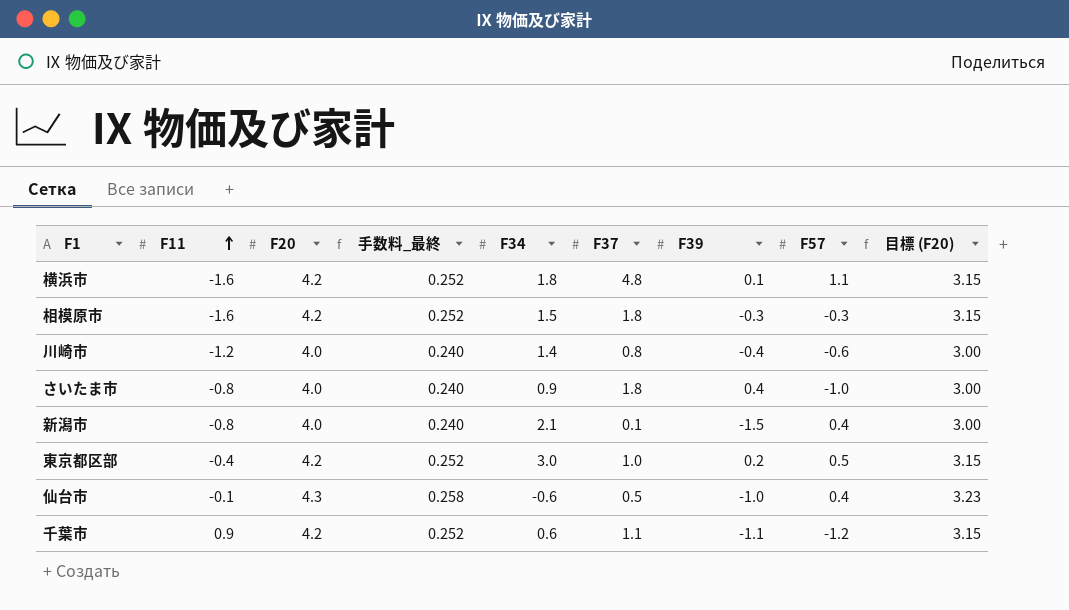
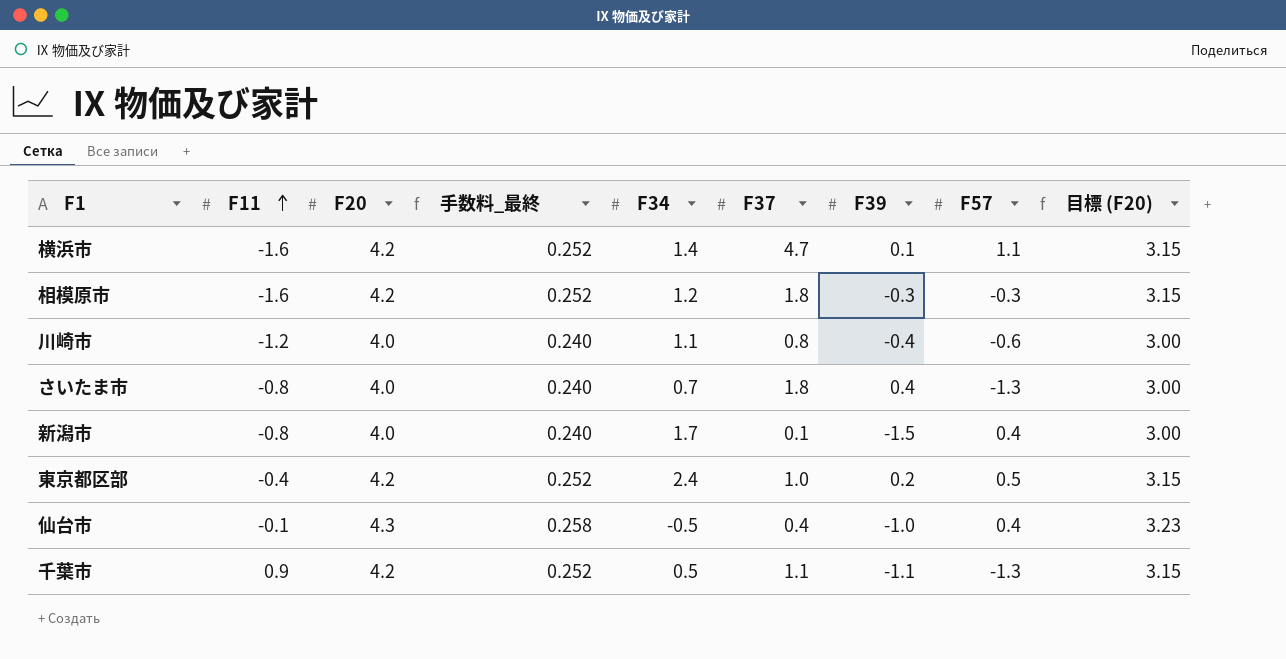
横浜市 | F34: 1.8 -> 1.4
横浜市 | F37: 4.8 -> 4.7
相模原市 | F34: 1.5 -> 1.2
川崎市 | F34: 1.4 -> 1.1
さいたま市 | F34: 0.9 -> 0.7
さいたま市 | F57: -1.0 -> -1.3
新潟市 | F34: 2.1 -> 1.7
東京都区部 | F34: 3.0 -> 2.4
仙台市 | F34: -0.6 -> -0.5
仙台市 | F37: 0.5 -> 0.4
千葉市 | F34: 0.6 -> 0.5
千葉市 | F57: -1.2 -> -1.3

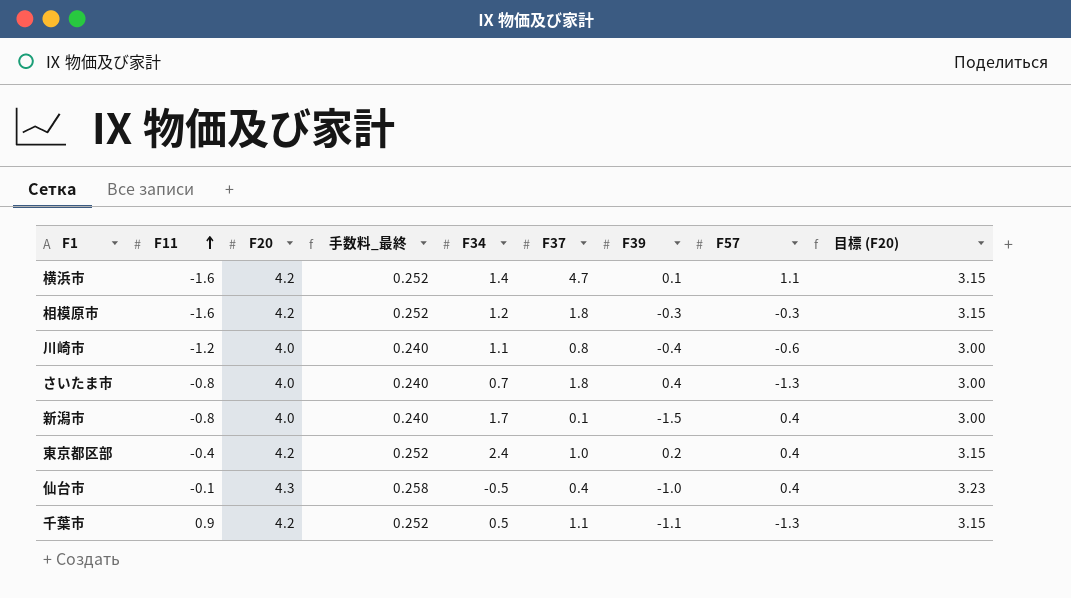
東京都区部 | F57: 0.5 -> 0.4

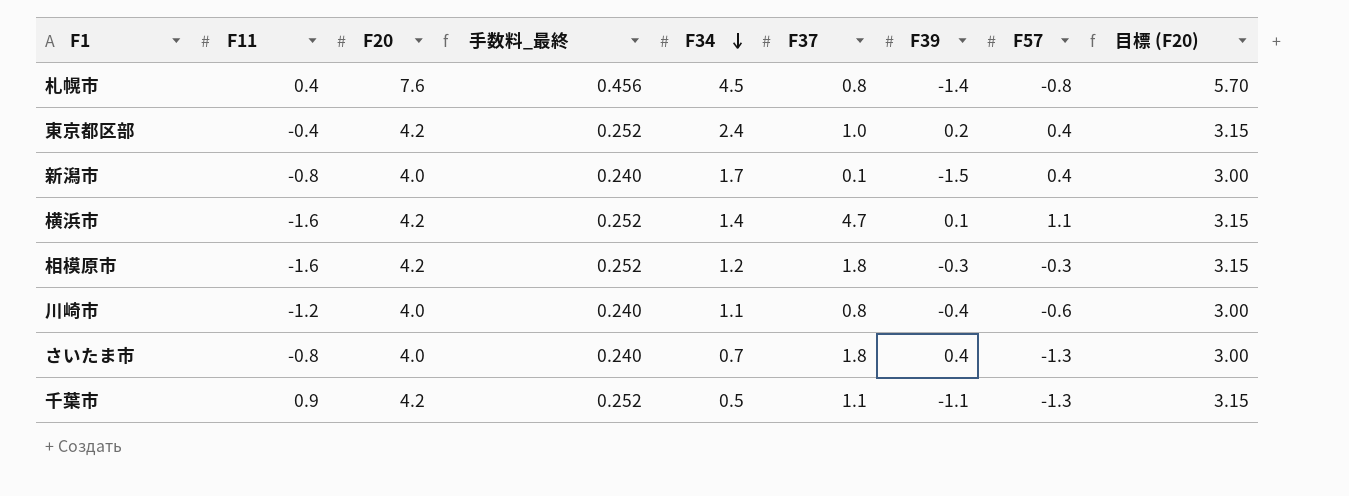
row order: F11 ascending -> F34 descending
row 仙台市: -0.1 | 4.3 | 0.258 | -0.5 | 0.4 | -1.0 | 0.4 | 3.23 -> none
row 札幌市: none -> 0.4 | 7.6 | 0.456 | 4.5 | 0.8 | -1.4 | -0.8 | 5.70

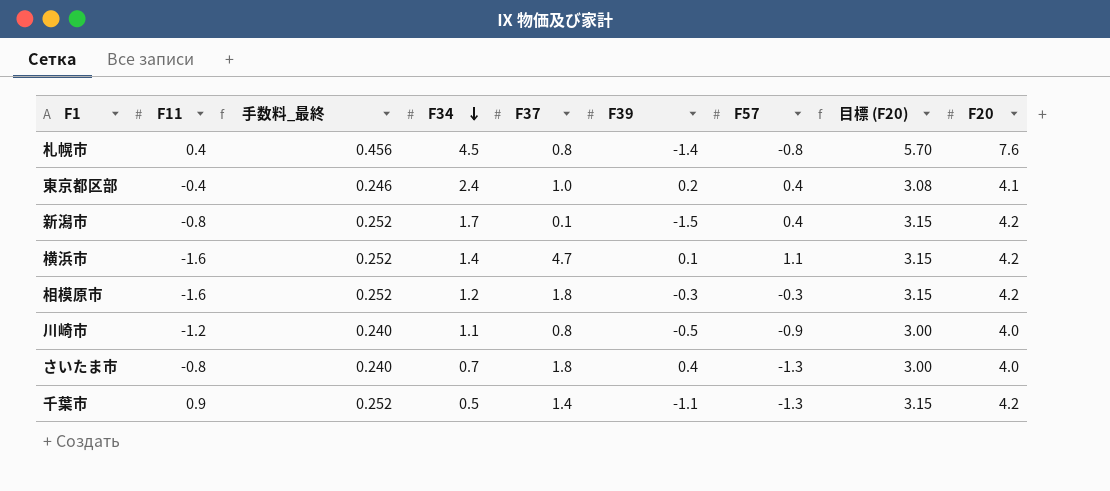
column F20 | position: 3 -> 9
東京都区部 | 手数料_最終: 0.252 -> 0.246
東京都区部 | 目標 (F20): 3.15 -> 3.08
東京都区部 | F20: 4.2 -> 4.1
新潟市 | 手数料_最終: 0.240 -> 0.252
新潟市 | 目標 (F20): 3.00 -> 3.15
新潟市 | F20: 4.0 -> 4.2
川崎市 | F39: -0.4 -> -0.5
川崎市 | F57: -0.6 -> -0.9
千葉市 | F37: 1.1 -> 1.4

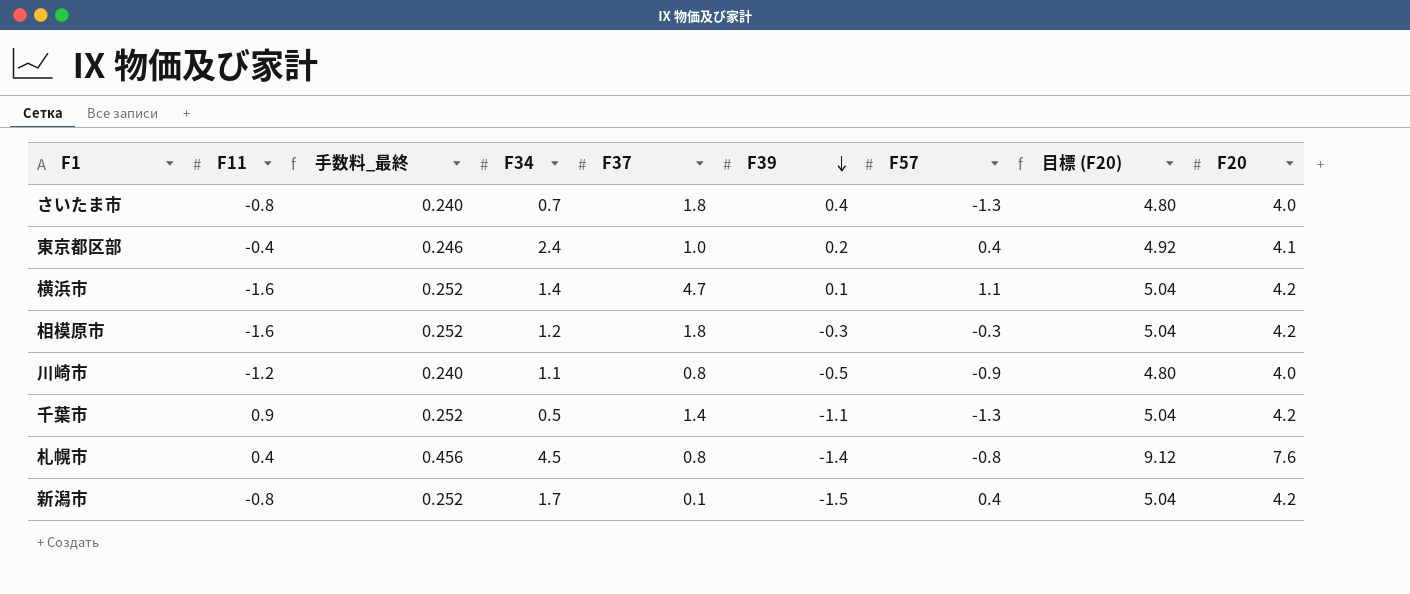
row order: F34 descending -> F39 descending
column 目標 (F20) | formula: [F20] * 0.75 -> [F20] * 1.2

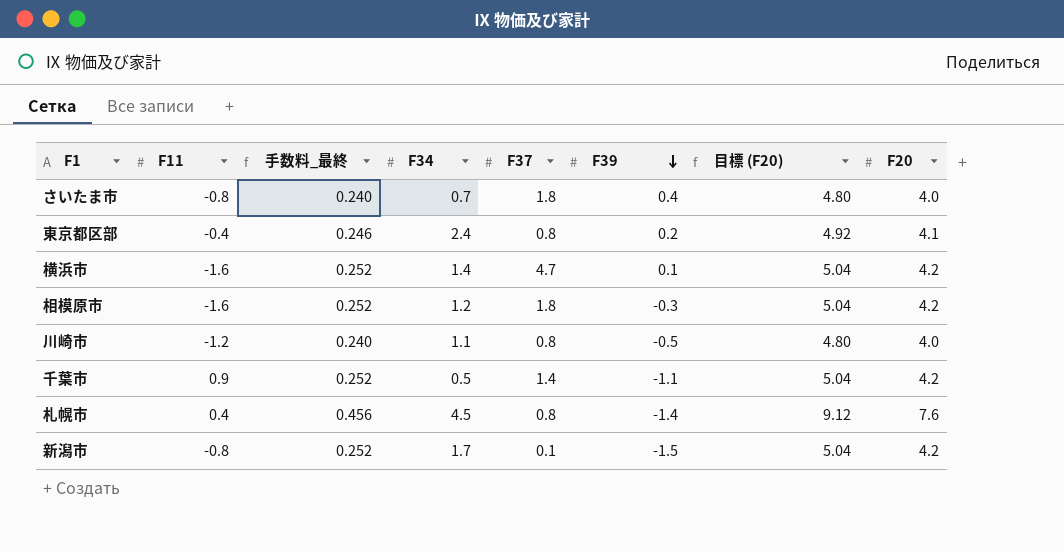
column F57 | position: 7 -> none
東京都区部 | F37: 1.0 -> 0.8

